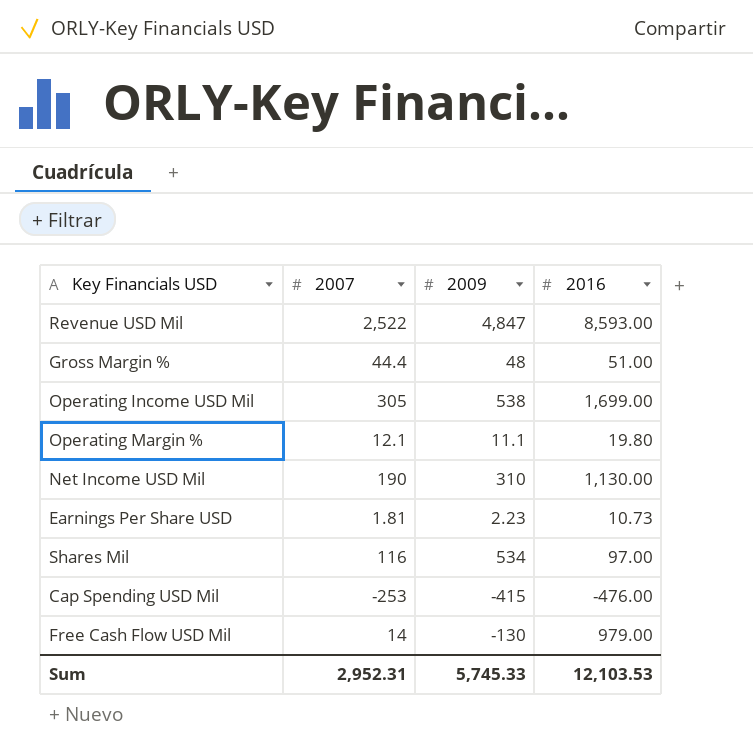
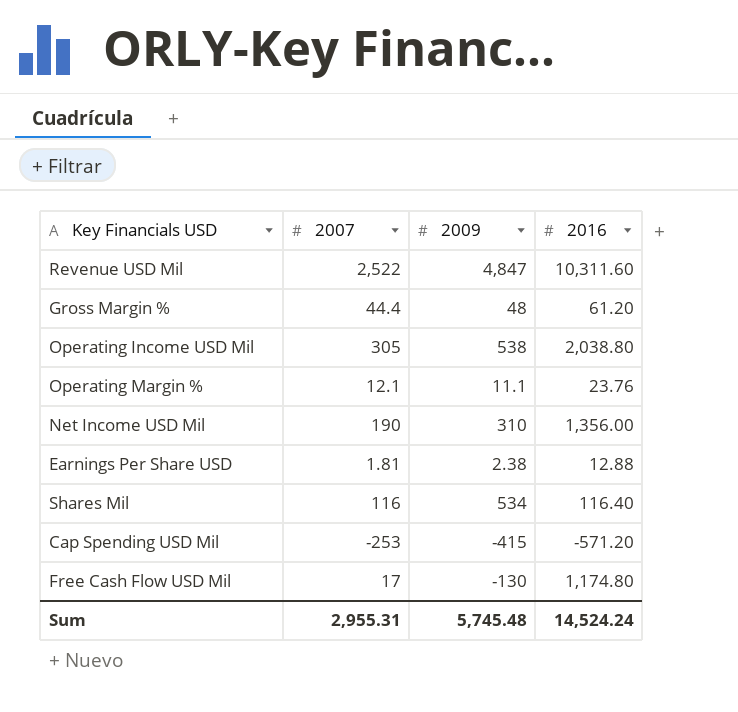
Revenue USD Mil | 2016: 8,593.00 -> 10,311.60
Gross Margin % | 2016: 51.00 -> 61.20
Operating Income USD Mil | 2016: 1,699.00 -> 2,038.80
Operating Margin % | 2016: 19.80 -> 23.76
Net Income USD Mil | 2016: 1,130.00 -> 1,356.00
Earnings Per Share USD | 2009: 2.23 -> 2.38
Earnings Per Share USD | 2016: 10.73 -> 12.88
Shares Mil | 2016: 97.00 -> 116.40
Cap Spending USD Mil | 2016: -476.00 -> -571.20
Free Cash Flow USD Mil | 2007: 14 -> 17
Free Cash Flow USD Mil | 2016: 979.00 -> 1,174.80
Sum | 2007: 2,952.31 -> 2,955.31
Sum | 2009: 5,745.33 -> 5,745.48
Sum | 2016: 12,103.53 -> 14,524.24

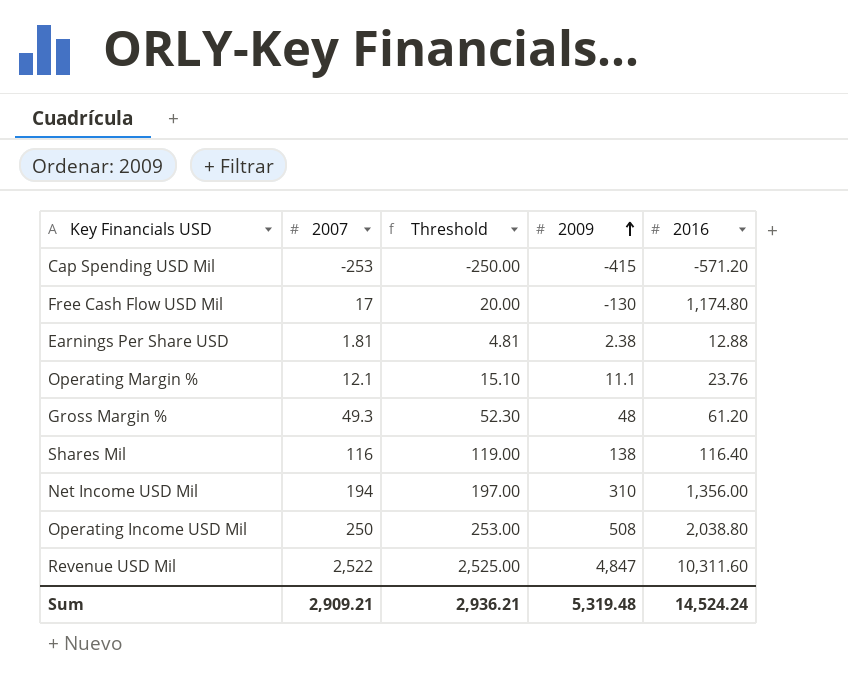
row order: none -> 2009 ascending
column Threshold | formula: none -> [2007] + 3
Gross Margin % | 2007: 44.4 -> 49.3
Shares Mil | 2009: 534 -> 138
Net Income USD Mil | 2007: 190 -> 194
Operating Income USD Mil | 2007: 305 -> 250
Operating Income USD Mil | 2009: 538 -> 508
Sum | 2007: 2,955.31 -> 2,909.21
Sum | 2009: 5,745.48 -> 5,319.48

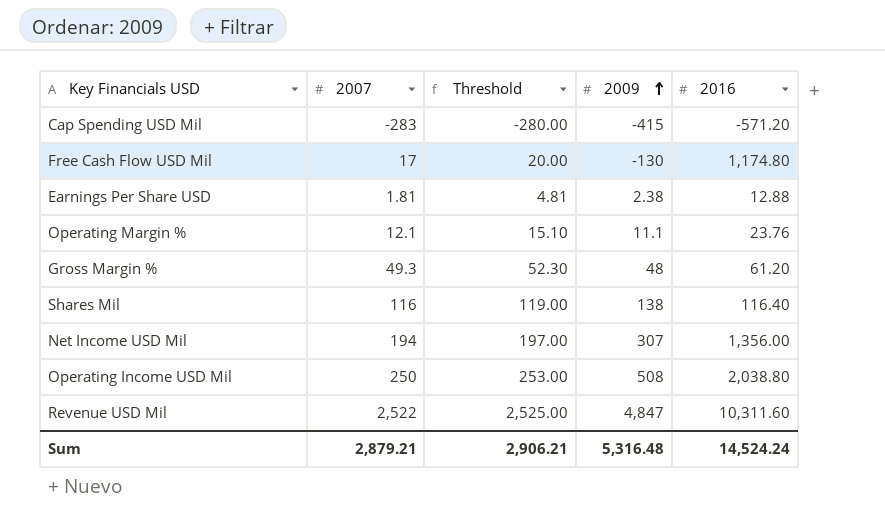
Cap Spending USD Mil | 2007: -253 -> -283
Cap Spending USD Mil | Threshold: -250.00 -> -280.00
Net Income USD Mil | 2009: 310 -> 307
Sum | 2007: 2,909.21 -> 2,879.21
Sum | Threshold: 2,936.21 -> 2,906.21
Sum | 2009: 5,319.48 -> 5,316.48

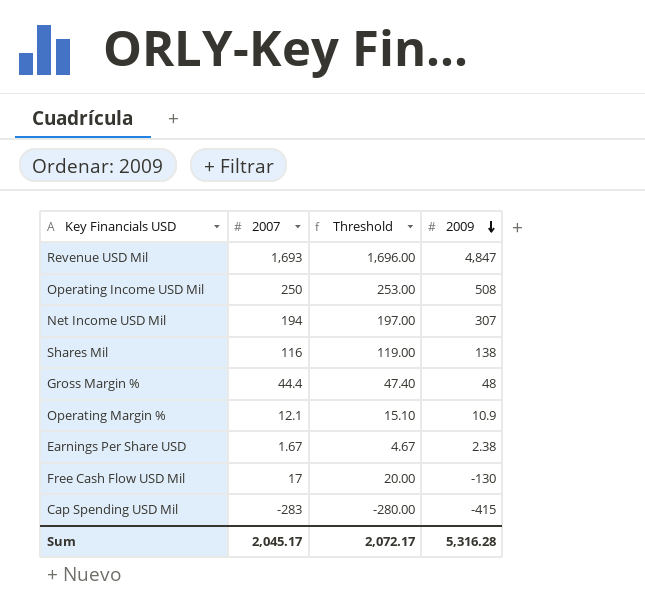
row order: 2009 ascending -> 2009 descending
column 2016 | position: 5 -> none
Revenue USD Mil | 2007: 2,522 -> 1,693
Revenue USD Mil | Threshold: 2,525.00 -> 1,696.00
Gross Margin % | 2007: 49.3 -> 44.4
Gross Margin % | Threshold: 52.30 -> 47.40
Operating Margin % | 2009: 11.1 -> 10.9
Earnings Per Share USD | 2007: 1.81 -> 1.67
Earnings Per Share USD | Threshold: 4.81 -> 4.67
Sum | 2007: 2,879.21 -> 2,045.17
Sum | Threshold: 2,906.21 -> 2,072.17
Sum | 2009: 5,316.48 -> 5,316.28

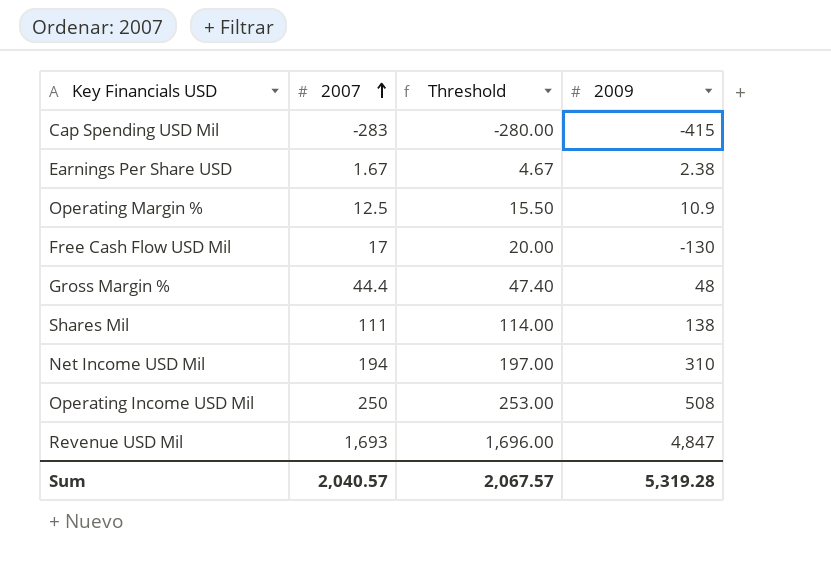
row order: 2009 descending -> 2007 ascending
Operating Margin % | 2007: 12.1 -> 12.5
Operating Margin % | Threshold: 15.10 -> 15.50
Shares Mil | 2007: 116 -> 111
Shares Mil | Threshold: 119.00 -> 114.00
Net Income USD Mil | 2009: 307 -> 310
Sum | 2007: 2,045.17 -> 2,040.57
Sum | Threshold: 2,072.17 -> 2,067.57
Sum | 2009: 5,316.28 -> 5,319.28

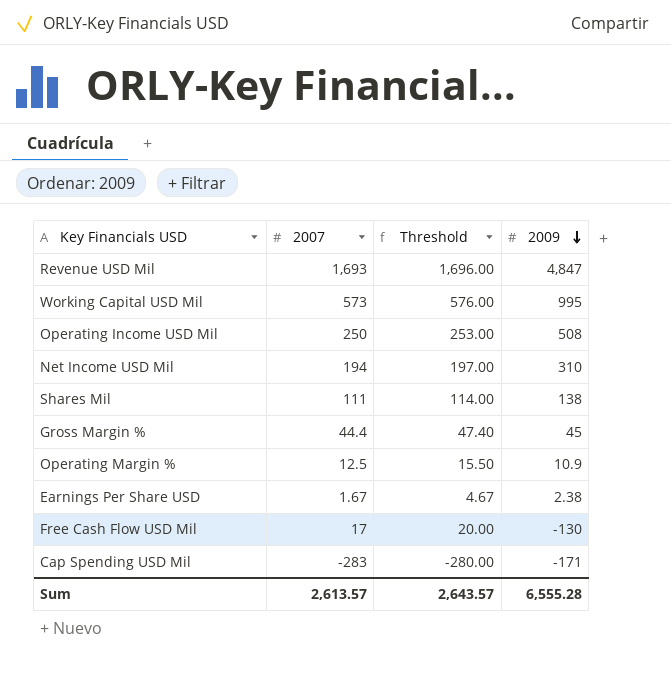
row order: 2007 ascending -> 2009 descending
row Working Capital USD Mil: none -> 573 | 576.00 | 995
Gross Margin % | 2009: 48 -> 45
Cap Spending USD Mil | 2009: -415 -> -171
Sum | 2007: 2,040.57 -> 2,613.57
Sum | Threshold: 2,067.57 -> 2,643.57
Sum | 2009: 5,319.28 -> 6,555.28

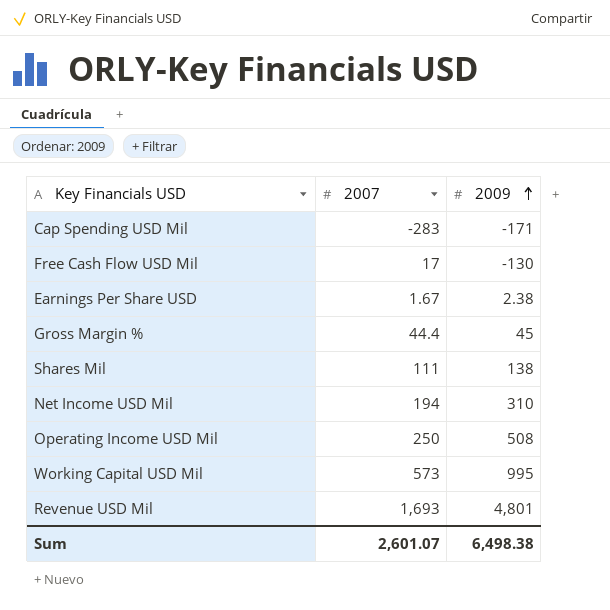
row order: 2009 descending -> 2009 ascending
column Threshold | formula: [2007] + 3 -> none
row Operating Margin %: 12.5 | 15.50 | 10.9 -> none
Revenue USD Mil | 2009: 4,847 -> 4,801
Sum | 2007: 2,613.57 -> 2,601.07
Sum | 2009: 6,555.28 -> 6,498.38

